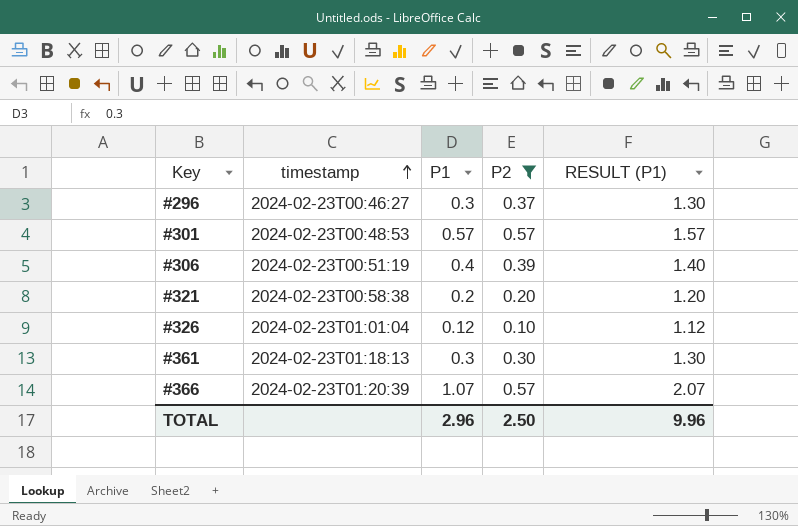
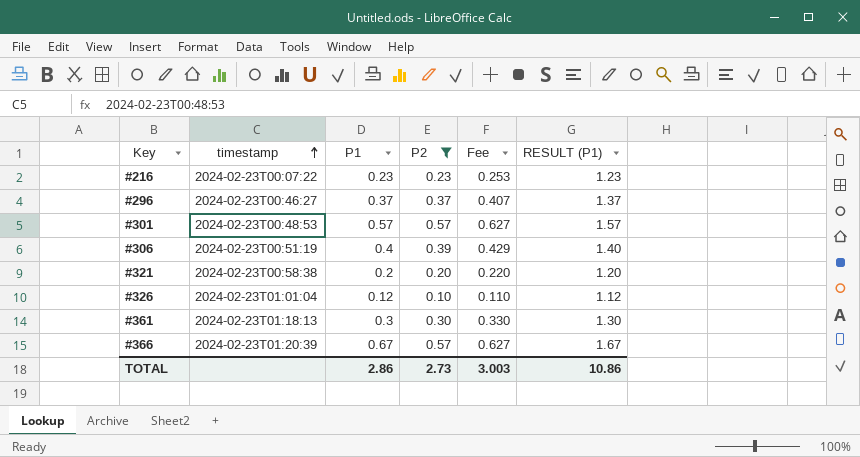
column Fee | formula: none -> [P2] * 1.1
row #216: none -> 2024-02-23T00:07:22 | 0.23 | 0.23 | 0.253 | 1.23
#296 | P1: 0.3 -> 0.37
#296 | RESULT (P1): 1.30 -> 1.37
#366 | P1: 1.07 -> 0.67
#366 | RESULT (P1): 2.07 -> 1.67
TOTAL | P1: 2.96 -> 2.86
TOTAL | P2: 2.50 -> 2.73
TOTAL | RESULT (P1): 9.96 -> 10.86

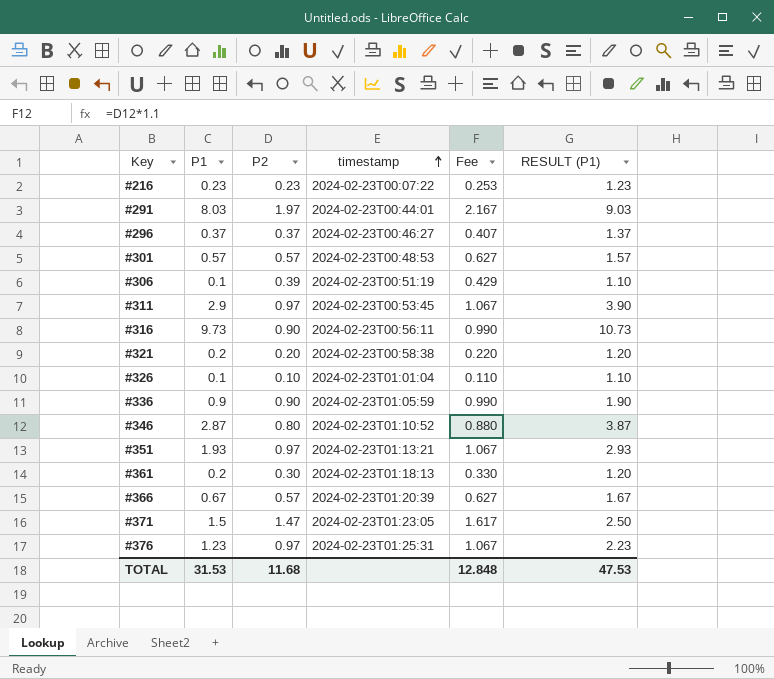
filter: P2 <= 0.57 -> none
column timestamp | position: 2 -> 4
#306 | P1: 0.4 -> 0.1
#306 | RESULT (P1): 1.40 -> 1.10
#326 | P1: 0.12 -> 0.1
#326 | RESULT (P1): 1.12 -> 1.10
#361 | P1: 0.3 -> 0.2
#361 | RESULT (P1): 1.30 -> 1.20
TOTAL | P1: 2.86 -> 31.53
TOTAL | P2: 2.73 -> 11.68
TOTAL | Fee: 3.003 -> 12.848
TOTAL | RESULT (P1): 10.86 -> 47.53

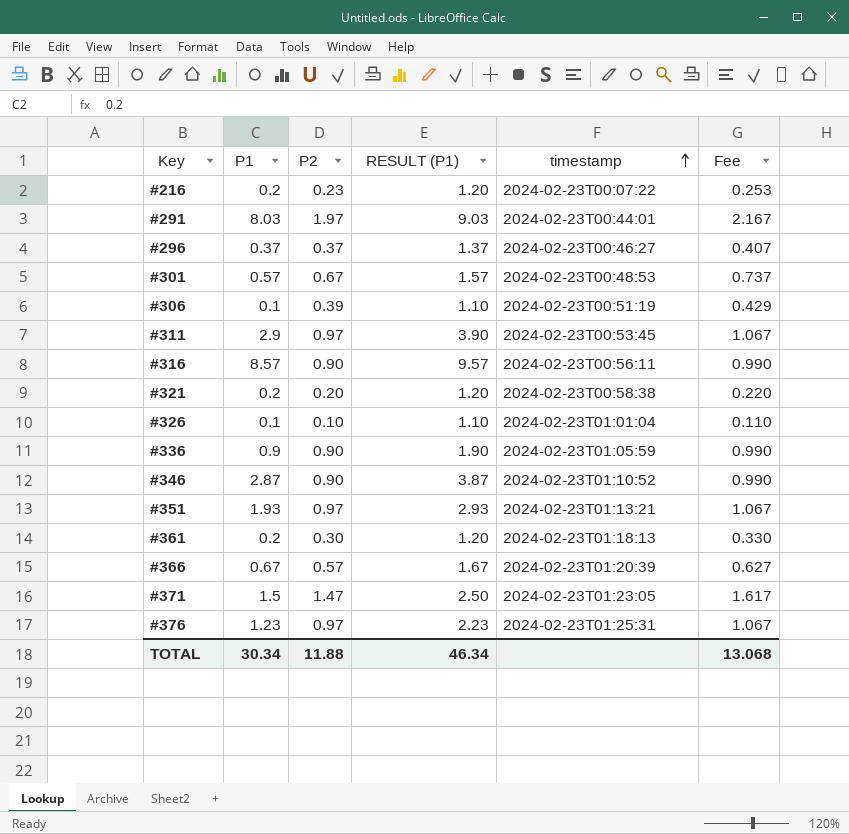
column RESULT (P1) | position: 6 -> 4
#216 | P1: 0.23 -> 0.2
#216 | RESULT (P1): 1.23 -> 1.20
#301 | P2: 0.57 -> 0.67
#301 | Fee: 0.627 -> 0.737
#316 | P1: 9.73 -> 8.57
#316 | RESULT (P1): 10.73 -> 9.57
#346 | P2: 0.80 -> 0.90
#346 | Fee: 0.880 -> 0.990
TOTAL | P1: 31.53 -> 30.34
TOTAL | P2: 11.68 -> 11.88
TOTAL | RESULT (P1): 47.53 -> 46.34
TOTAL | Fee: 12.848 -> 13.068

